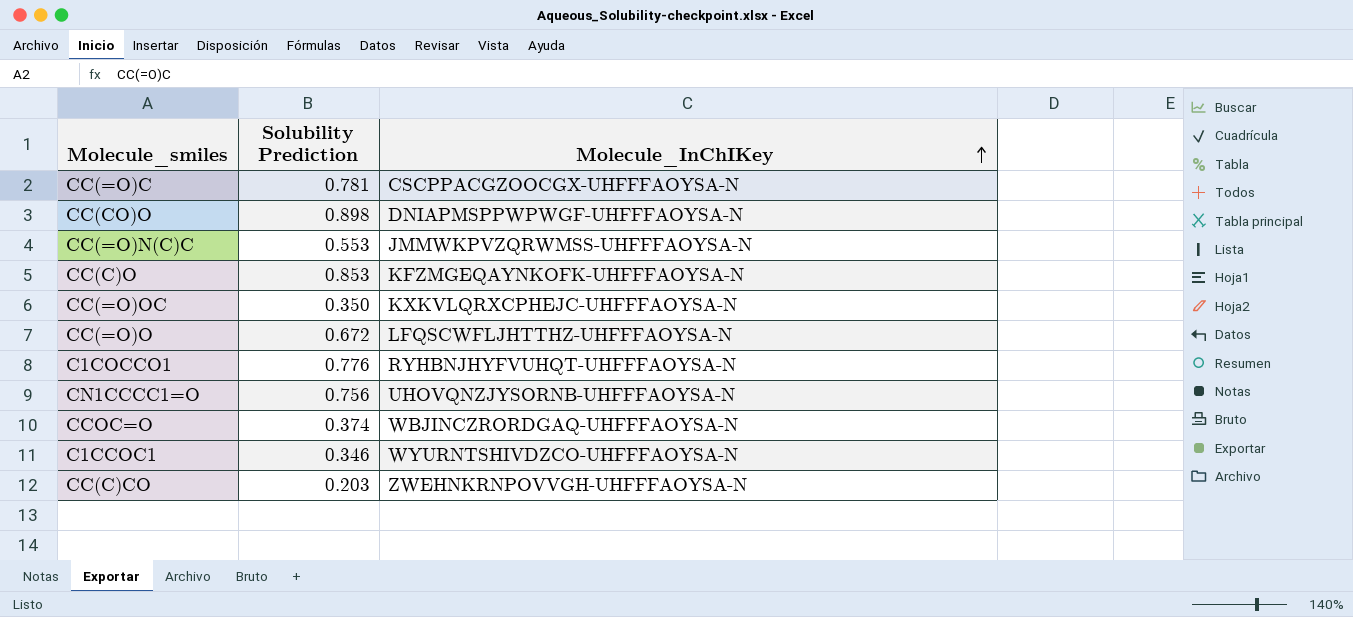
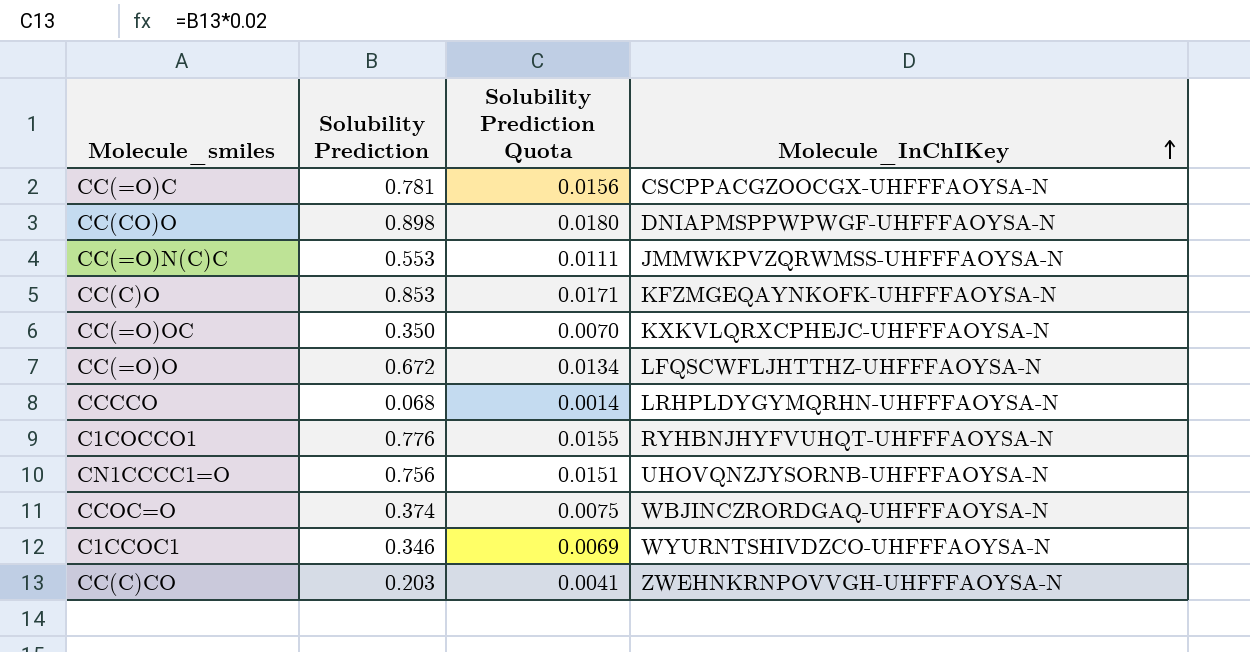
column Solubility Prediction Quota | formula: none -> [Solubility Prediction] * 0.02
row CCCCO: none -> 0.068 | 0.0014 | LRHPLDYGYMQRHN-UHFFFAOYSA-N

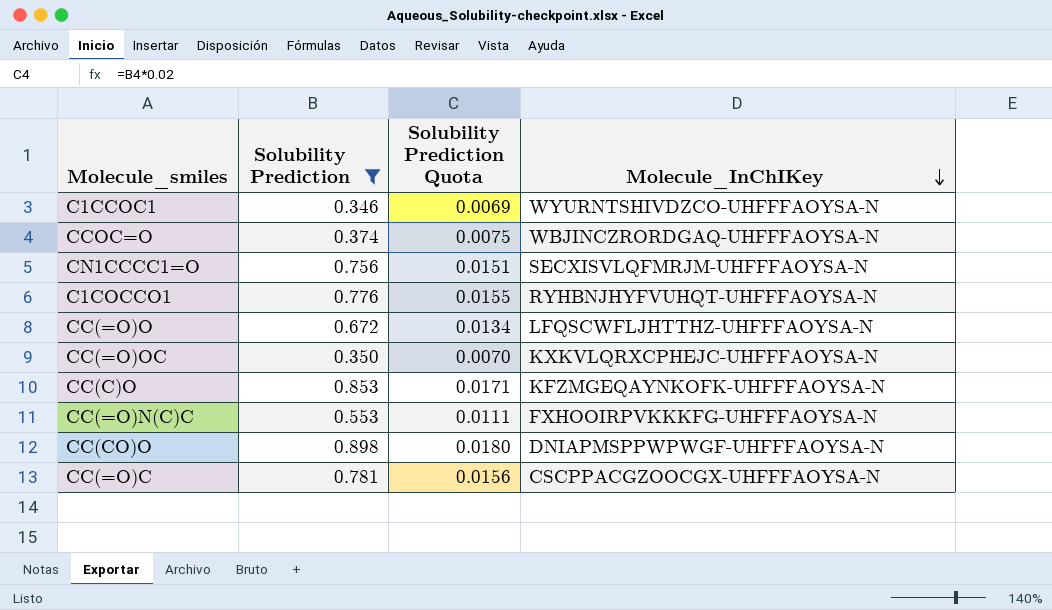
filter: none -> Solubility Prediction >= 0.346
row order: Molecule_InChIKey ascending -> Molecule_InChIKey descending
CN1CCCC1=O | Molecule_InChIKey: UHOVQNZJYSORNB-UHFFFAOYSA-N -> SECXISVLQFMRJM-UHFFFAOYSA-N
CC(=O)N(C)C | Molecule_InChIKey: JMMWKPVZQRWMSS-UHFFFAOYSA-N -> FXHOOIRPVKKKFG-UHFFFAOYSA-N

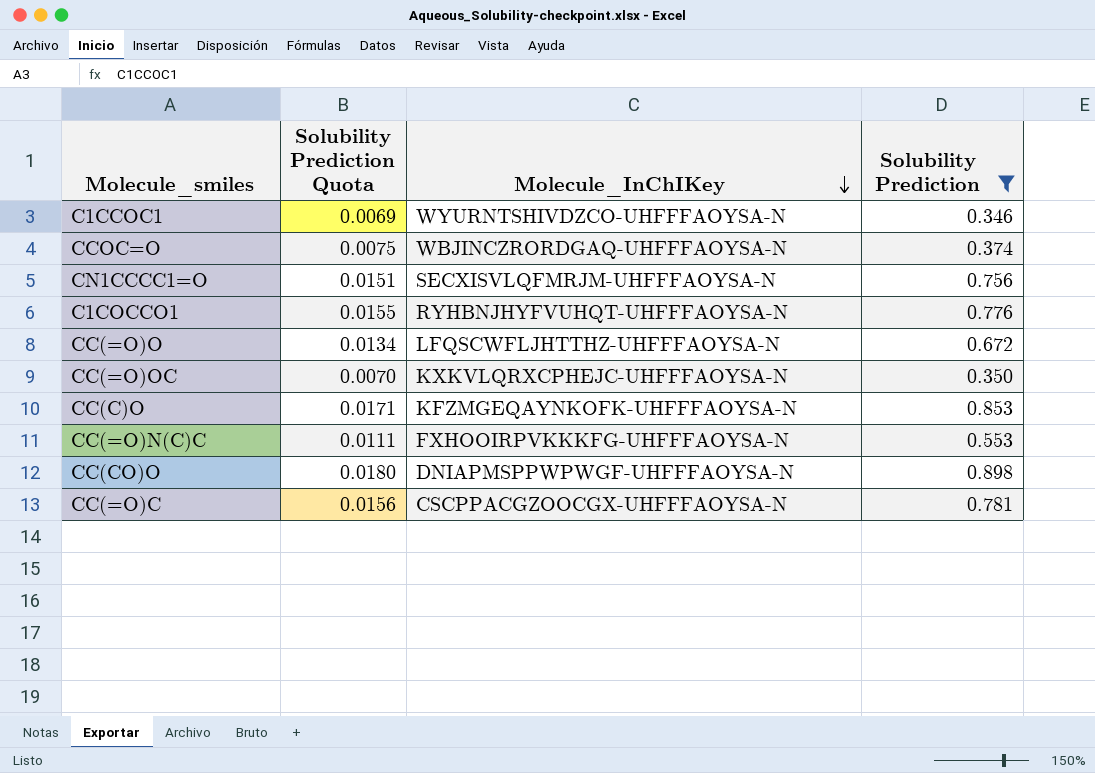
column Solubility Prediction | position: 2 -> 4

